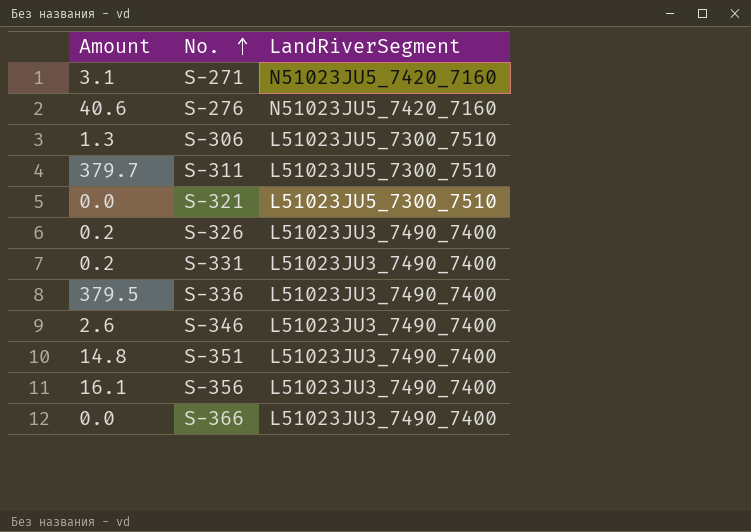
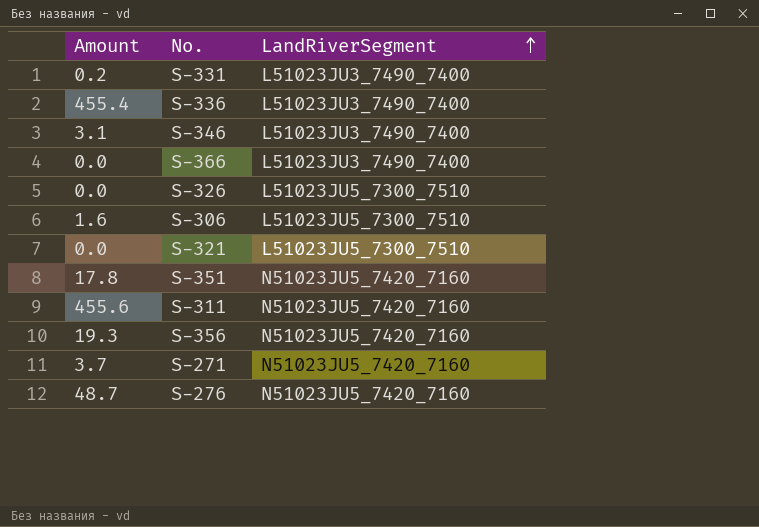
row order: No. ascending -> LandRiverSegment ascending
S-336 | Amount: 379.5 -> 455.4
S-346 | Amount: 2.6 -> 3.1
S-326 | Amount: 0.2 -> 0.0
S-326 | LandRiverSegment: L51023JU3_7490_7400 -> L51023JU5_7300_7510
S-306 | Amount: 1.3 -> 1.6
S-351 | Amount: 14.8 -> 17.8
S-351 | LandRiverSegment: L51023JU3_7490_7400 -> N51023JU5_7420_7160
S-311 | Amount: 379.7 -> 455.6
S-311 | LandRiverSegment: L51023JU5_7300_7510 -> N51023JU5_7420_7160
S-356 | Amount: 16.1 -> 19.3
S-356 | LandRiverSegment: L51023JU3_7490_7400 -> N51023JU5_7420_7160
S-271 | Amount: 3.1 -> 3.7
S-276 | Amount: 40.6 -> 48.7

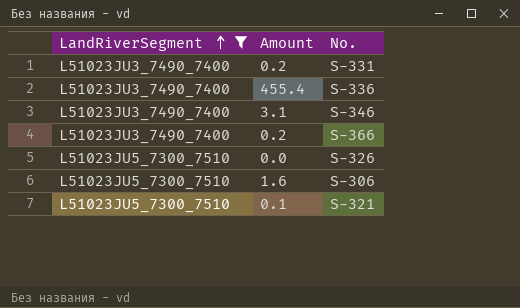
filter: none -> LandRiverSegment != N51023JU5_7420_7160
column LandRiverSegment | position: 3 -> 1
S-366 | Amount: 0.0 -> 0.2
S-321 | Amount: 0.0 -> 0.1

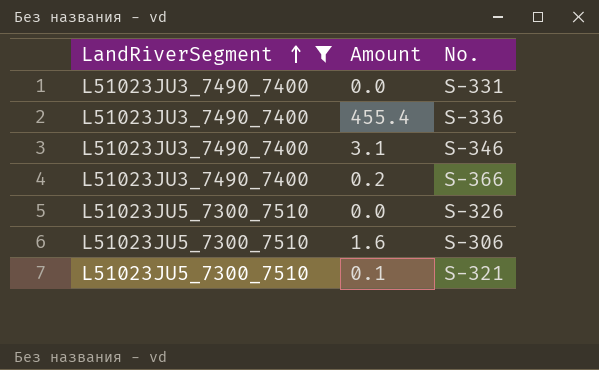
S-331 | Amount: 0.2 -> 0.0

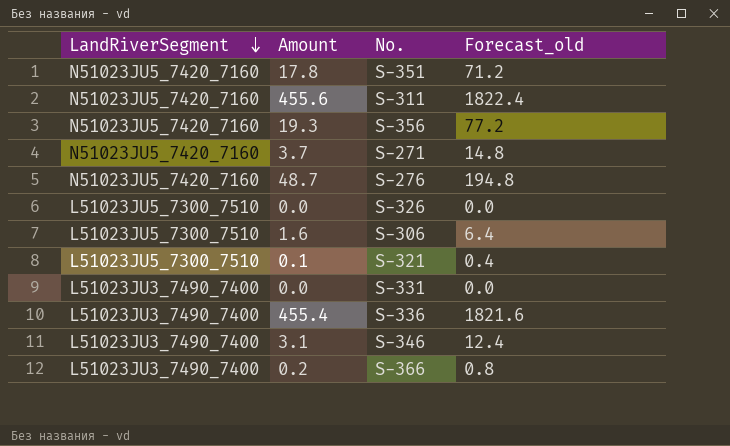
filter: LandRiverSegment != N51023JU5_7420_7160 -> none
row order: LandRiverSegment ascending -> LandRiverSegment descending
column Forecast_old | formula: none -> [Amount] * 4

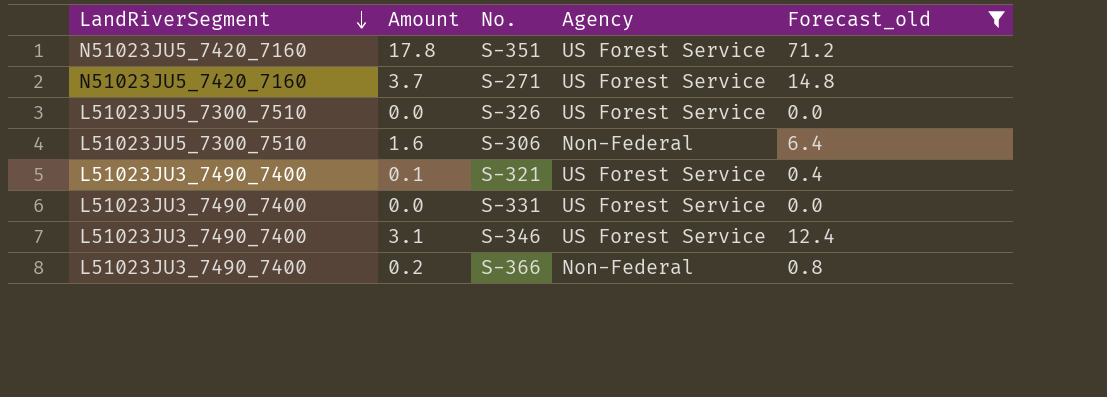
filter: none -> Forecast_old <= 71.2
column Agency | position: none -> 4
S-321 | LandRiverSegment: L51023JU5_7300_7510 -> L51023JU3_7490_7400

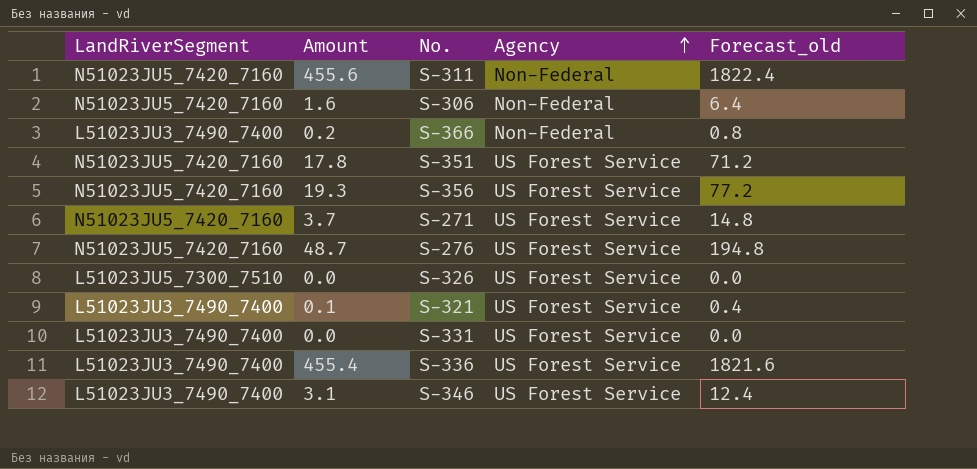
filter: Forecast_old <= 71.2 -> none
row order: LandRiverSegment descending -> Agency ascending
S-306 | LandRiverSegment: L51023JU5_7300_7510 -> N51023JU5_7420_7160

